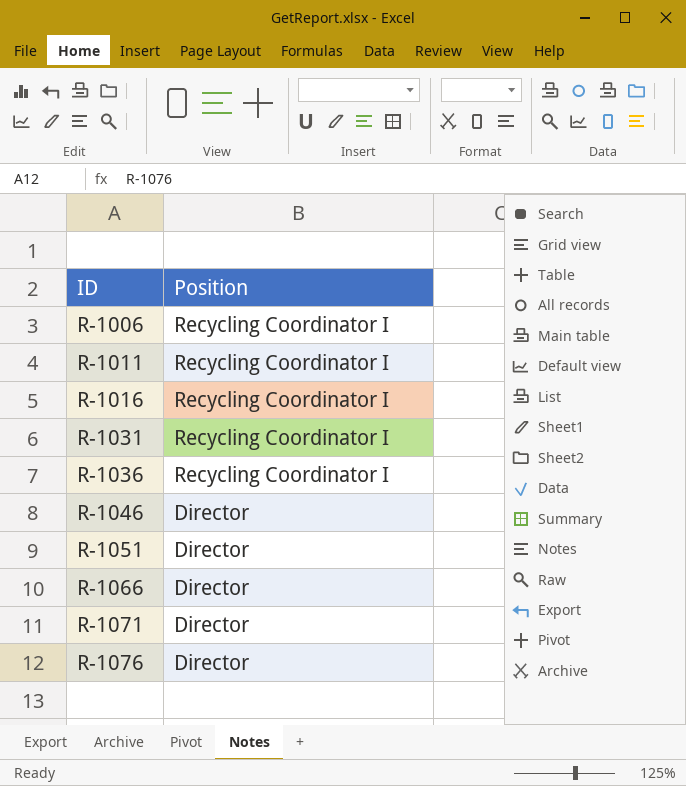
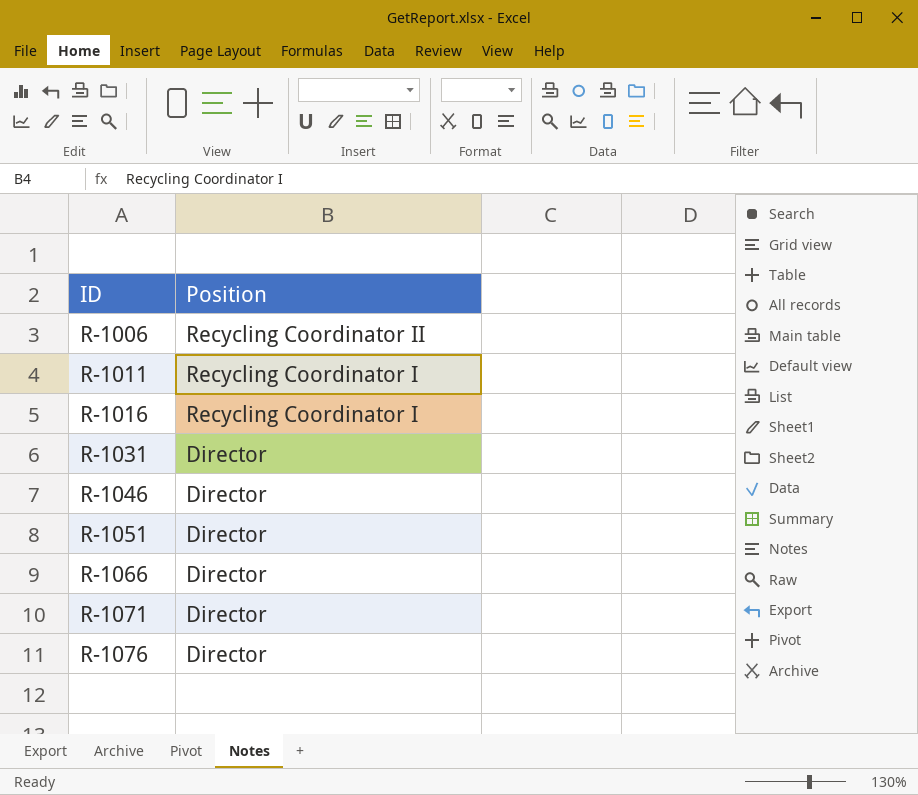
row R-1036: Recycling Coordinator I -> none
R-1006 | Position: Recycling Coordinator I -> Recycling Coordinator II
R-1031 | Position: Recycling Coordinator I -> Director

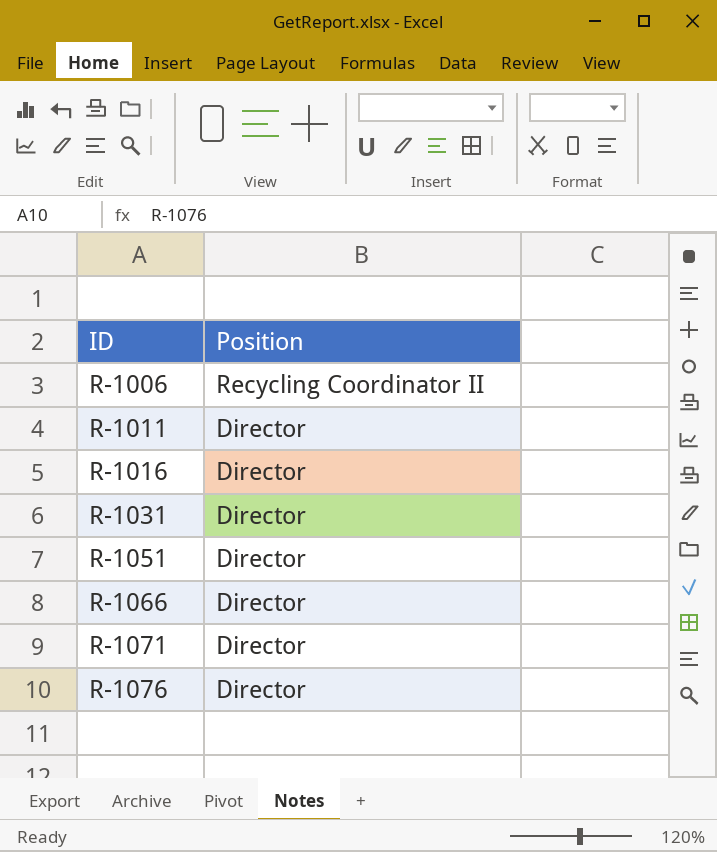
row R-1046: Director -> none
R-1011 | Position: Recycling Coordinator I -> Director
R-1016 | Position: Recycling Coordinator I -> Director

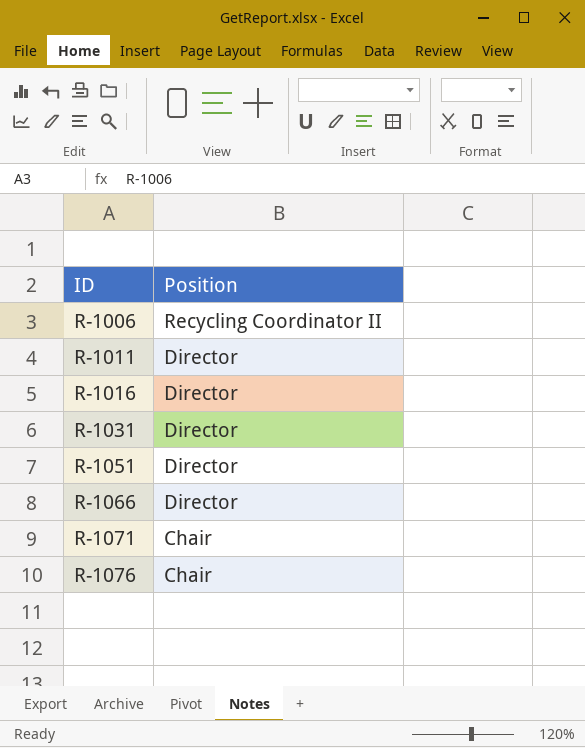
R-1071 | Position: Director -> Chair
R-1076 | Position: Director -> Chair

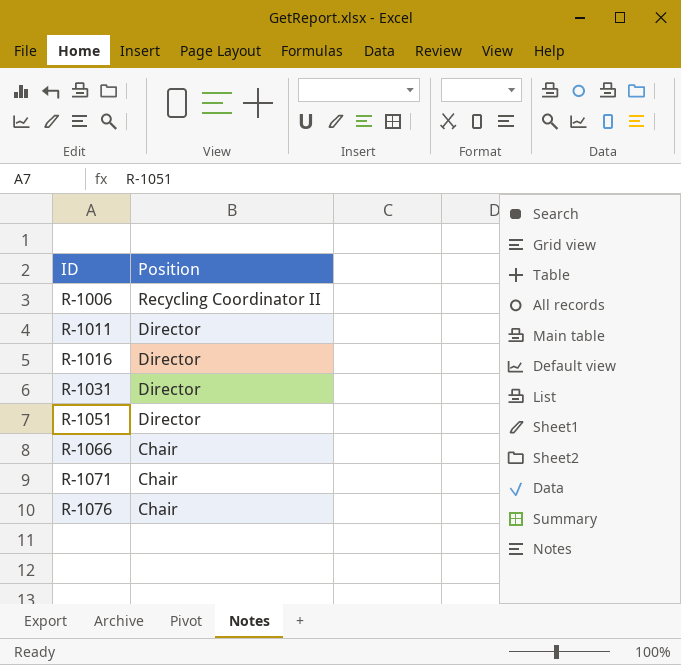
R-1066 | Position: Director -> Chair

